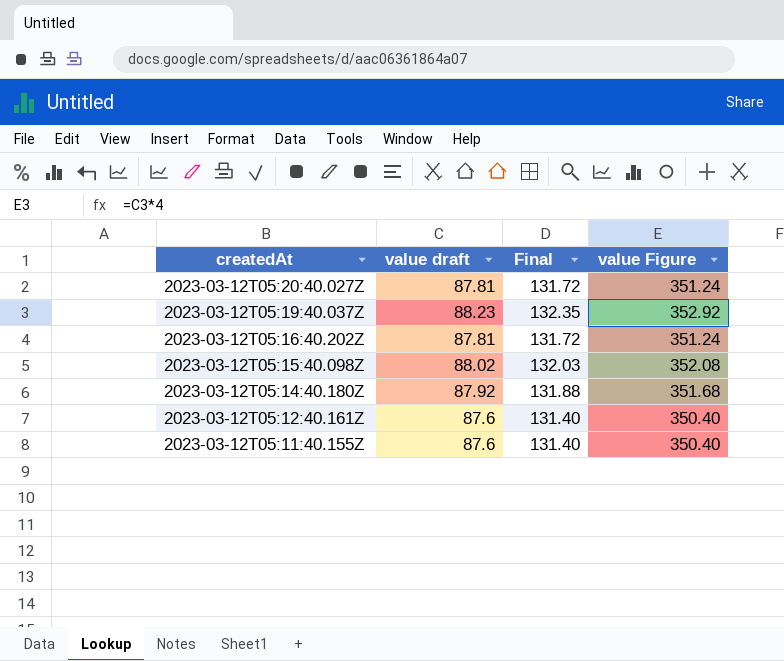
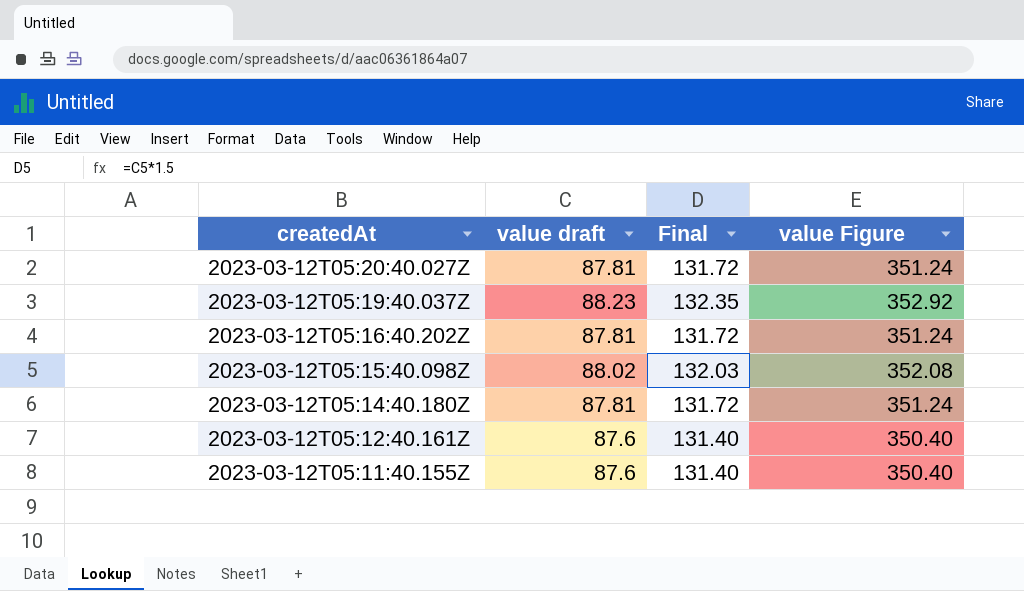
2023-03-12T05:14:40.180Z | value draft: 87.92 -> 87.81
2023-03-12T05:14:40.180Z | Final: 131.88 -> 131.72
2023-03-12T05:14:40.180Z | value Figure: 351.68 -> 351.24

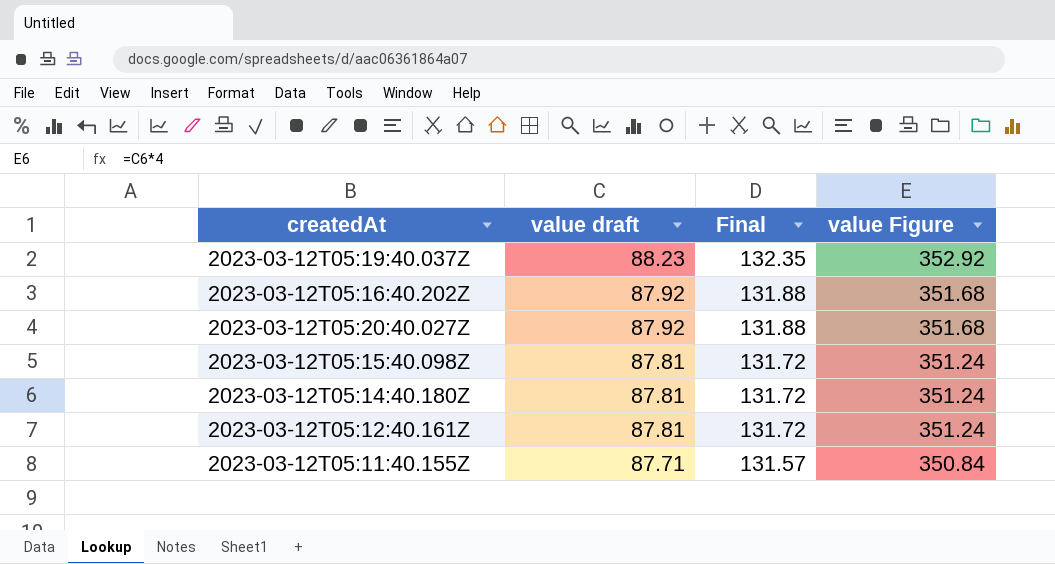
row order: createdAt descending -> value draft descending
2023-03-12T05:16:40.202Z | value draft: 87.81 -> 87.92
2023-03-12T05:16:40.202Z | Final: 131.72 -> 131.88
2023-03-12T05:16:40.202Z | value Figure: 351.24 -> 351.68
2023-03-12T05:20:40.027Z | value draft: 87.81 -> 87.92
2023-03-12T05:20:40.027Z | Final: 131.72 -> 131.88
2023-03-12T05:20:40.027Z | value Figure: 351.24 -> 351.68
2023-03-12T05:15:40.098Z | value draft: 88.02 -> 87.81
2023-03-12T05:15:40.098Z | Final: 132.03 -> 131.72
2023-03-12T05:15:40.098Z | value Figure: 352.08 -> 351.24
2023-03-12T05:12:40.161Z | value draft: 87.6 -> 87.81
2023-03-12T05:12:40.161Z | Final: 131.40 -> 131.72
2023-03-12T05:12:40.161Z | value Figure: 350.40 -> 351.24
2023-03-12T05:11:40.155Z | value draft: 87.6 -> 87.71
2023-03-12T05:11:40.155Z | Final: 131.40 -> 131.57
2023-03-12T05:11:40.155Z | value Figure: 350.40 -> 350.84

